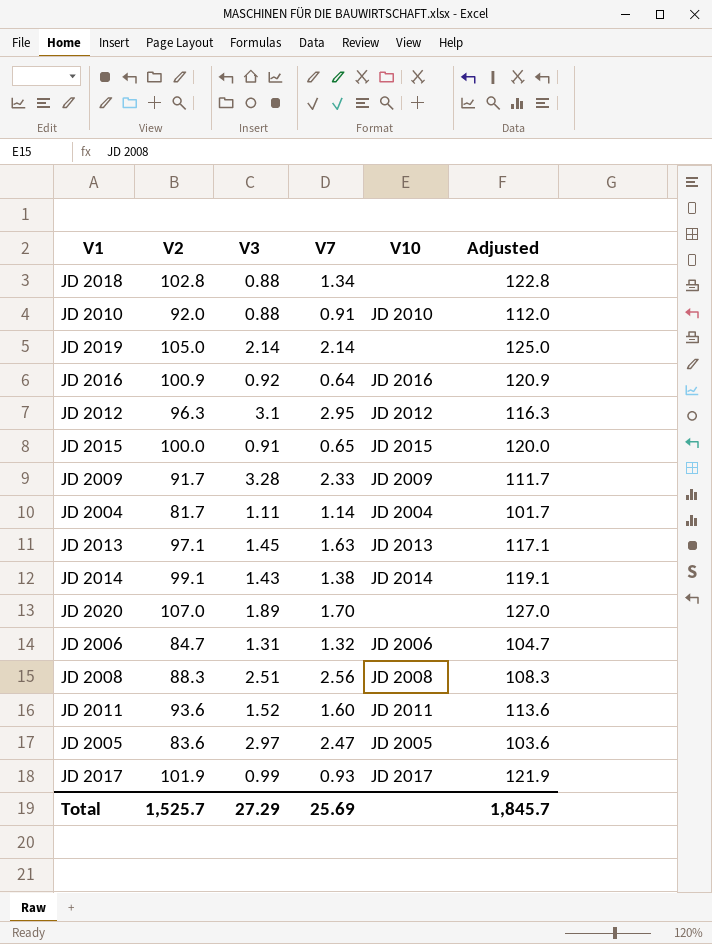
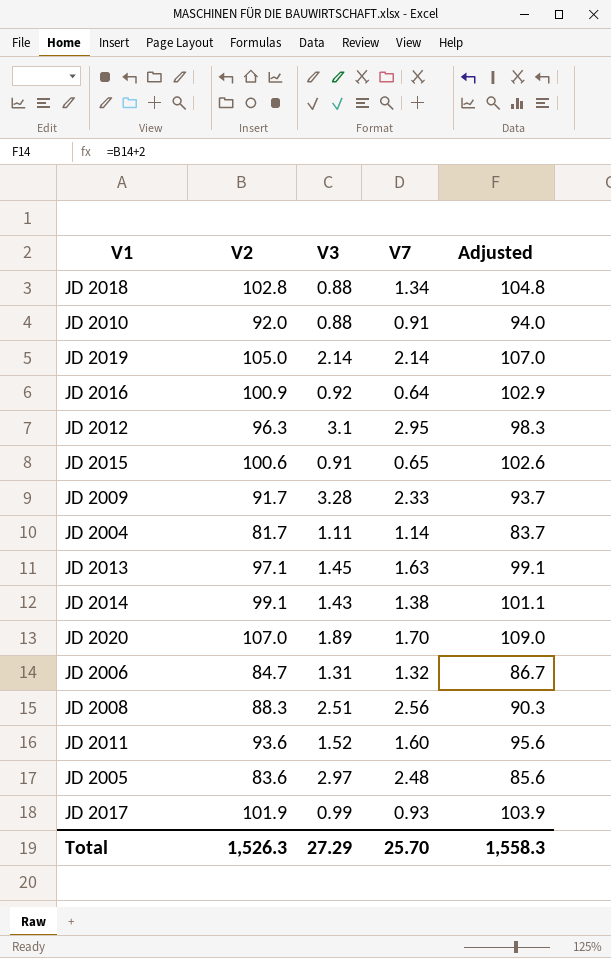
column V10 | position: 5 -> none
column Adjusted | formula: [V2] + 20 -> [V2] + 2
JD 2015 | V2: 100.0 -> 100.6
JD 2005 | V7: 2.47 -> 2.48
Total | V2: 1,525.7 -> 1,526.3
Total | V7: 25.69 -> 25.70
Total | Adjusted: 1,845.7 -> 1,558.3

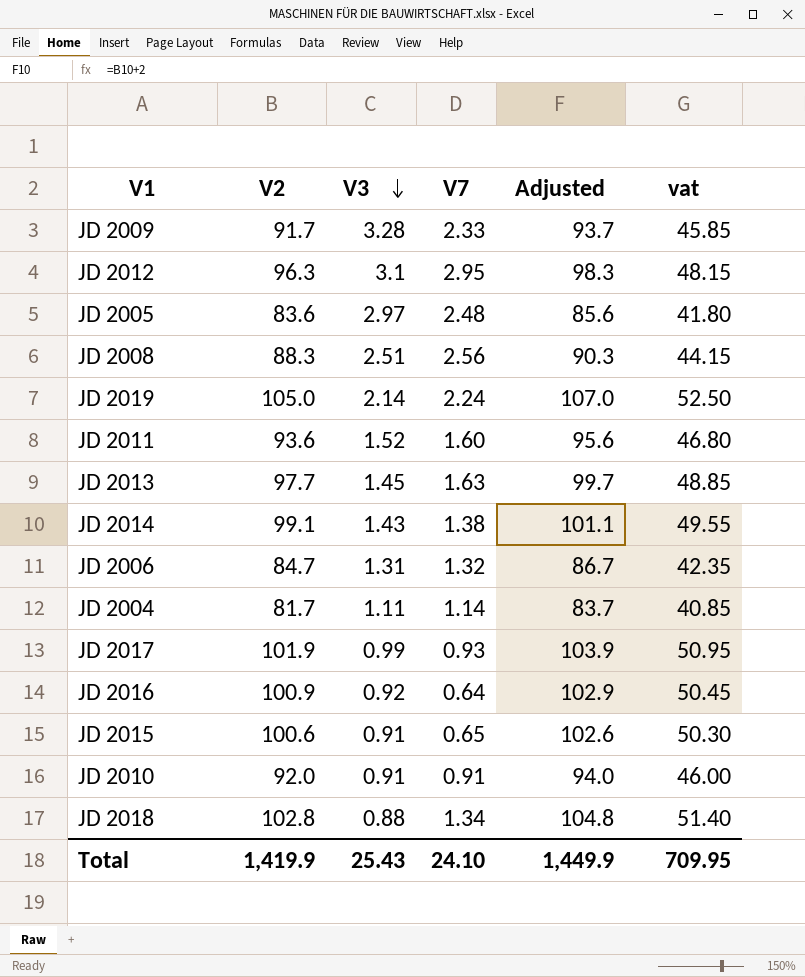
row order: none -> V3 descending
column vat | formula: none -> [V2] * 0.5
row JD 2020: 107.0 | 1.89 | 1.70 | 109.0 -> none
JD 2019 | V7: 2.14 -> 2.24
JD 2013 | V2: 97.1 -> 97.7
JD 2013 | Adjusted: 99.1 -> 99.7
JD 2010 | V3: 0.88 -> 0.91
Total | V2: 1,526.3 -> 1,419.9
Total | V3: 27.29 -> 25.43
Total | V7: 25.70 -> 24.10
Total | Adjusted: 1,558.3 -> 1,449.9

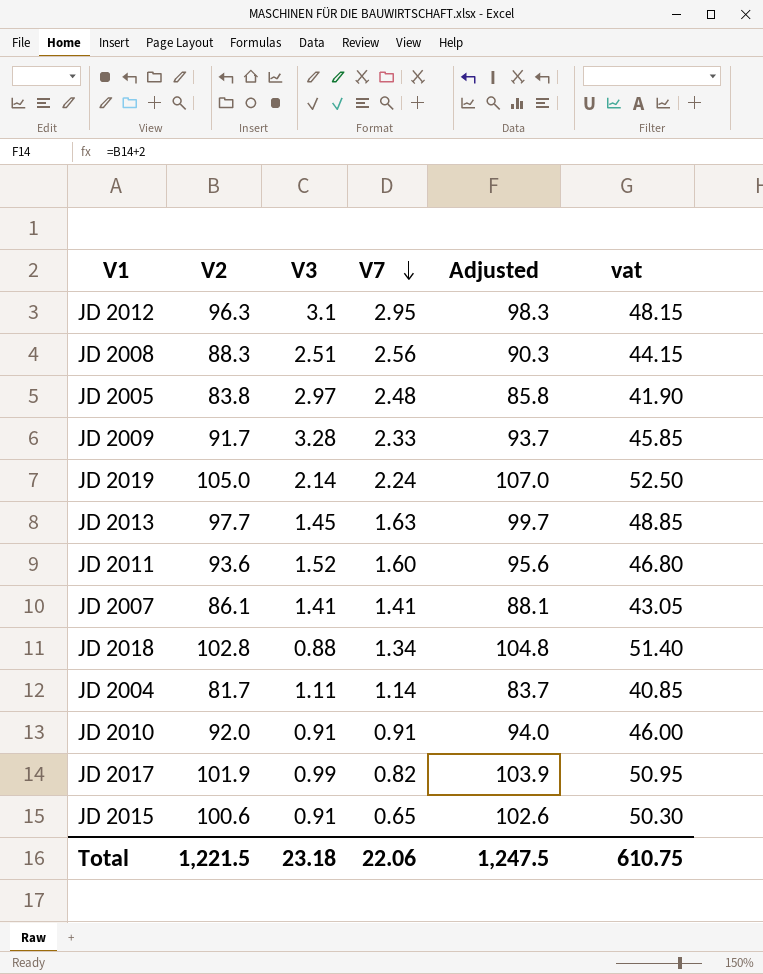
row order: V3 descending -> V7 descending
row JD 2014: 99.1 | 1.43 | 1.38 | 101.1 | 49.55 -> none
row JD 2006: 84.7 | 1.31 | 1.32 | 86.7 | 42.35 -> none
row JD 2016: 100.9 | 0.92 | 0.64 | 102.9 | 50.45 -> none
JD 2005 | V2: 83.6 -> 83.8
JD 2005 | Adjusted: 85.6 -> 85.8
JD 2005 | vat: 41.80 -> 41.90
row JD 2007: none -> 86.1 | 1.41 | 1.41 | 88.1 | 43.05
JD 2017 | V7: 0.93 -> 0.82
Total | V2: 1,419.9 -> 1,221.5
Total | V3: 25.43 -> 23.18
Total | V7: 24.10 -> 22.06
Total | Adjusted: 1,449.9 -> 1,247.5
Total | vat: 709.95 -> 610.75

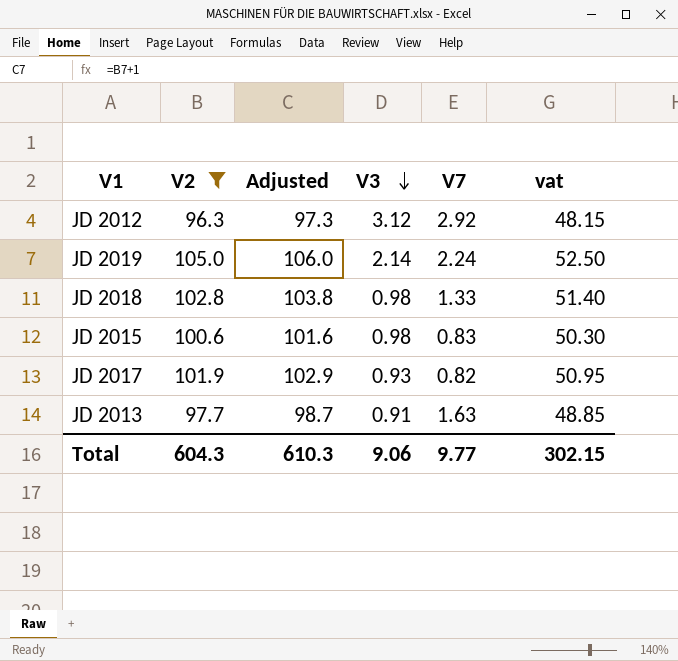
filter: none -> V2 >= 96.3
row order: V7 descending -> V3 descending
column Adjusted | formula: [V2] + 2 -> [V2] + 1
column Adjusted | position: 5 -> 3
JD 2012 | V3: 3.1 -> 3.12
JD 2012 | V7: 2.95 -> 2.92
JD 2018 | V3: 0.88 -> 0.98
JD 2018 | V7: 1.34 -> 1.33
JD 2015 | V3: 0.91 -> 0.98
JD 2015 | V7: 0.65 -> 0.83
JD 2017 | V3: 0.99 -> 0.93
JD 2013 | V3: 1.45 -> 0.91
Total | V2: 1,221.5 -> 604.3
Total | Adjusted: 1,247.5 -> 610.3
Total | V3: 23.18 -> 9.06
Total | V7: 22.06 -> 9.77
Total | vat: 610.75 -> 302.15

